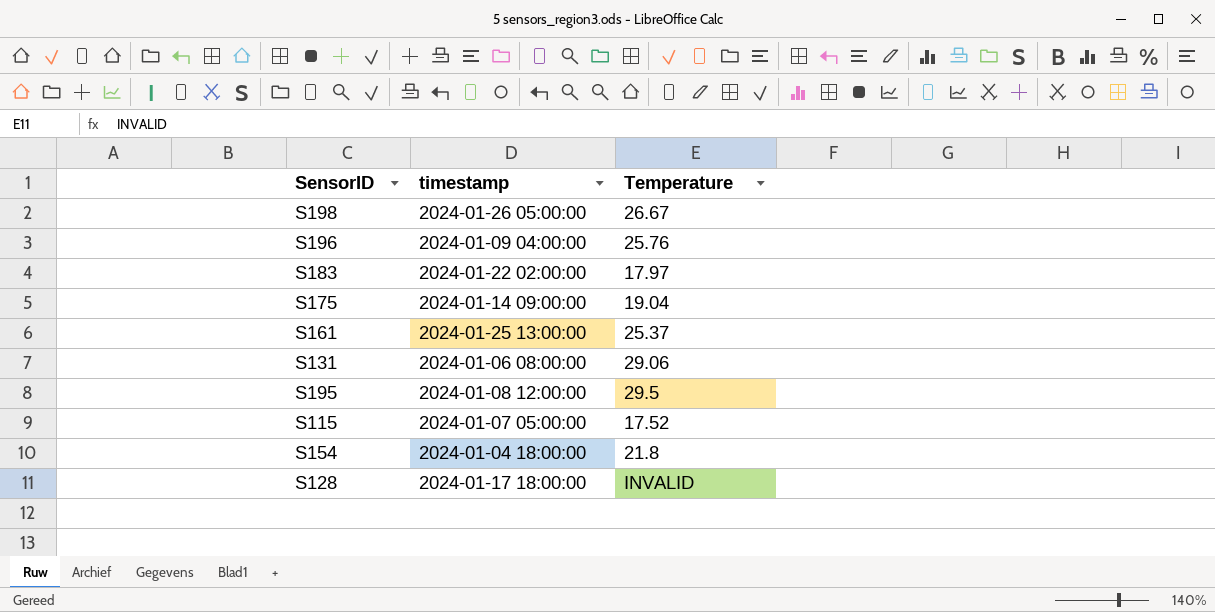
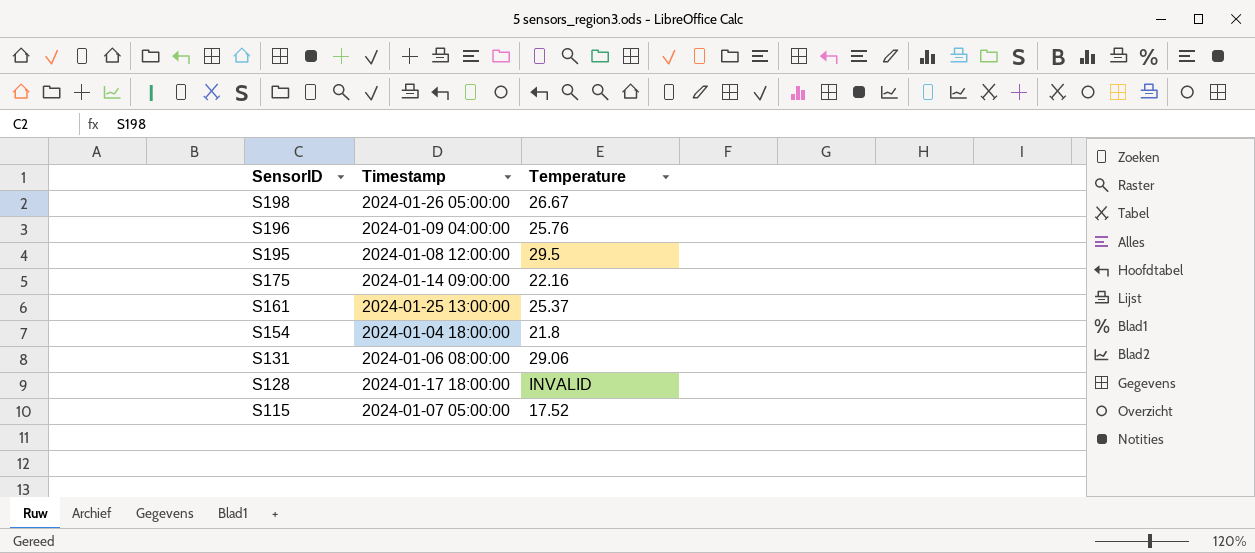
row order: none -> SensorID descending
column name: timestamp -> Timestamp
row S183: 2024-01-22 02:00:00 | 17.97 -> none
S175 | Temperature: 19.04 -> 22.16

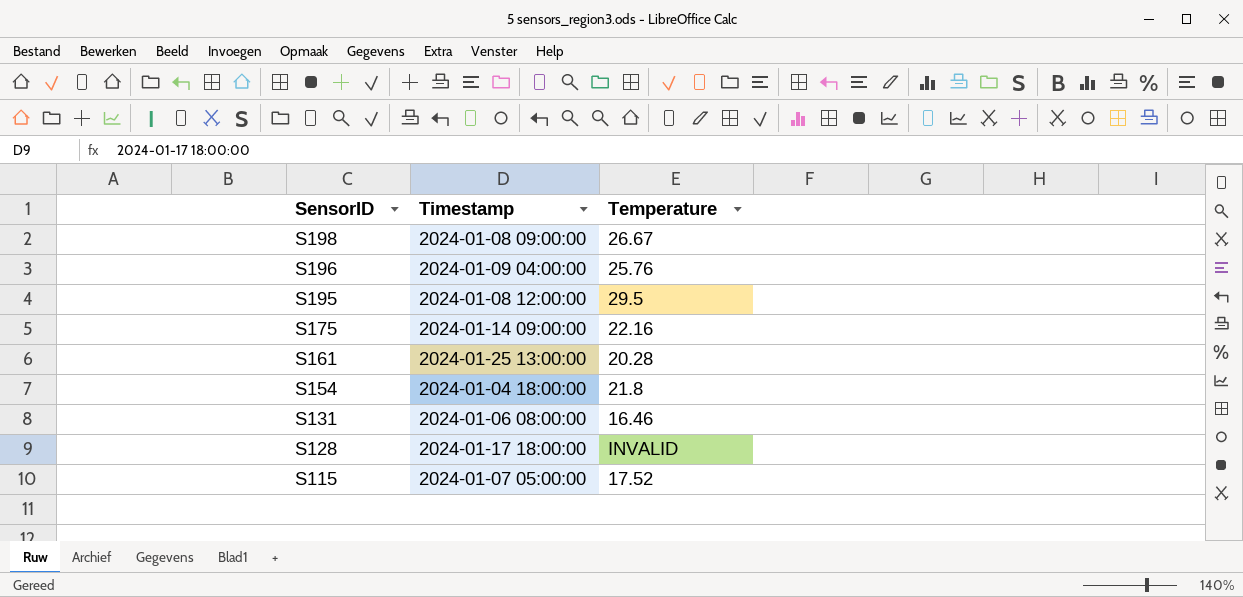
S198 | Timestamp: 2024-01-26 05:00:00 -> 2024-01-08 09:00:00
S161 | Temperature: 25.37 -> 20.28
S131 | Temperature: 29.06 -> 16.46

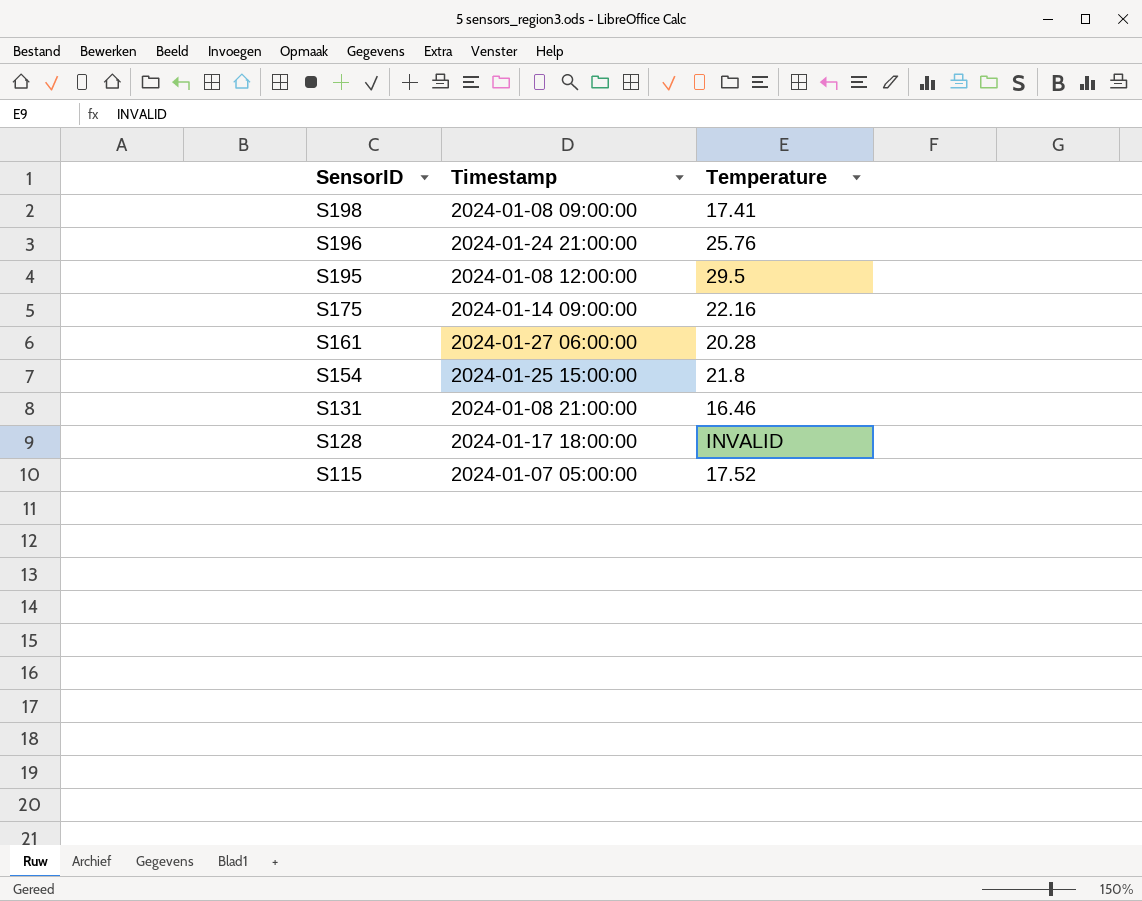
S198 | Temperature: 26.67 -> 17.41
S196 | Timestamp: 2024-01-09 04:00:00 -> 2024-01-24 21:00:00
S161 | Timestamp: 2024-01-25 13:00:00 -> 2024-01-27 06:00:00
S154 | Timestamp: 2024-01-04 18:00:00 -> 2024-01-25 15:00:00
S131 | Timestamp: 2024-01-06 08:00:00 -> 2024-01-08 21:00:00

